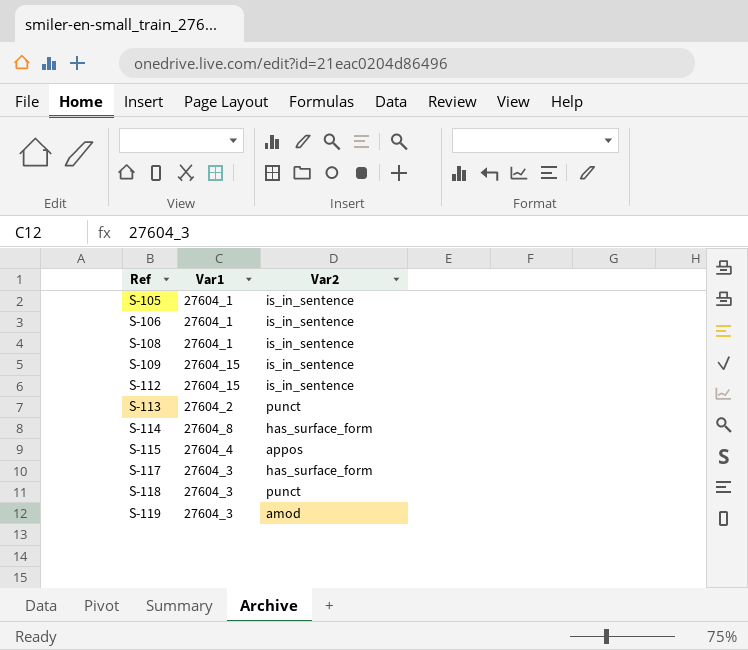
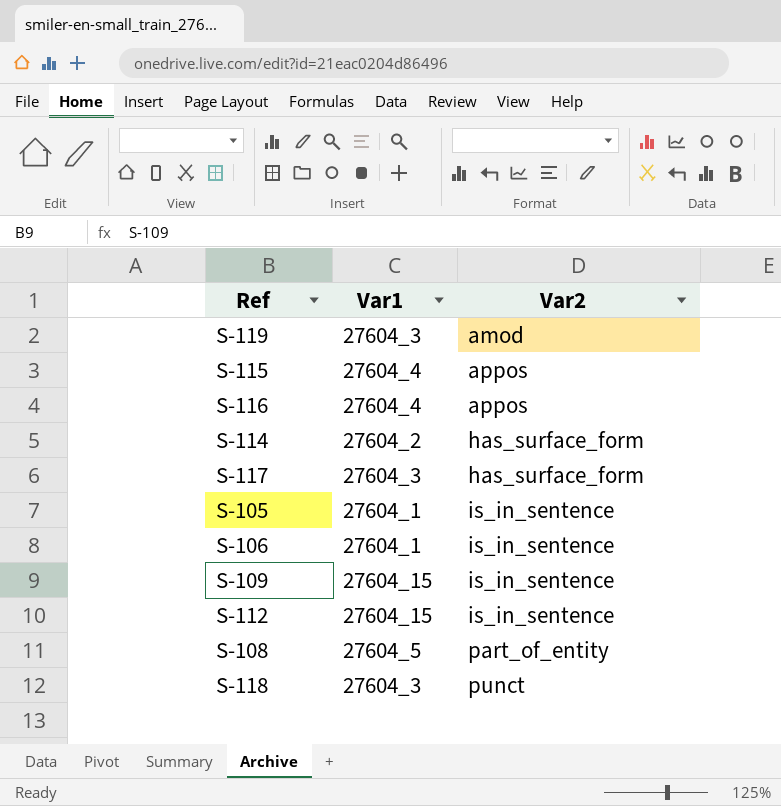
row order: Ref ascending -> Var2 ascending
row S-113: 27604_2 | punct -> none
row S-116: none -> 27604_4 | appos
S-114 | Var1: 27604_8 -> 27604_2
S-108 | Var1: 27604_1 -> 27604_5
S-108 | Var2: is_in_sentence -> part_of_entity

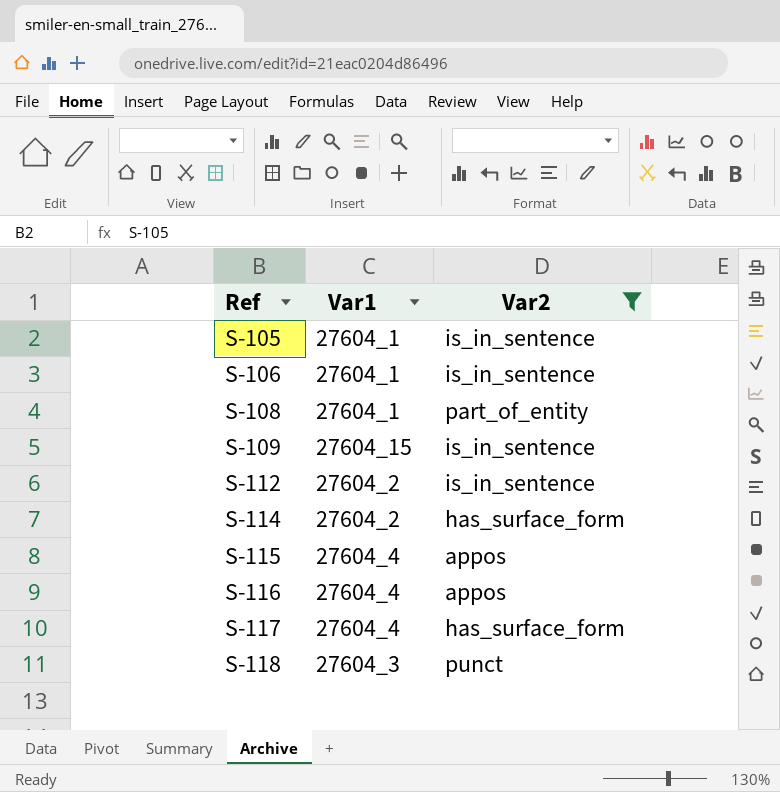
filter: none -> Var2 != amod
row order: Var2 ascending -> Ref ascending
S-108 | Var1: 27604_5 -> 27604_1
S-112 | Var1: 27604_15 -> 27604_2
S-117 | Var1: 27604_3 -> 27604_4

